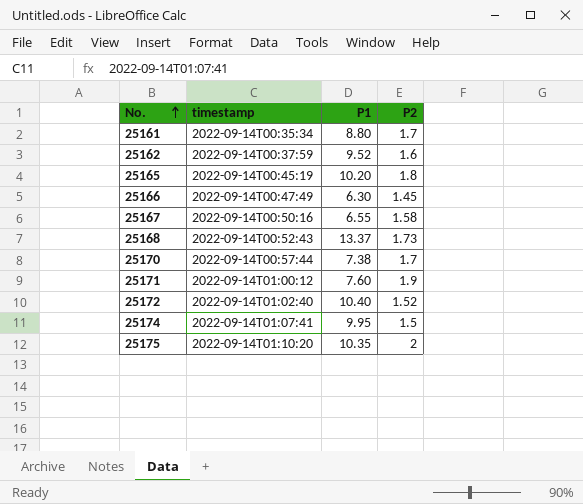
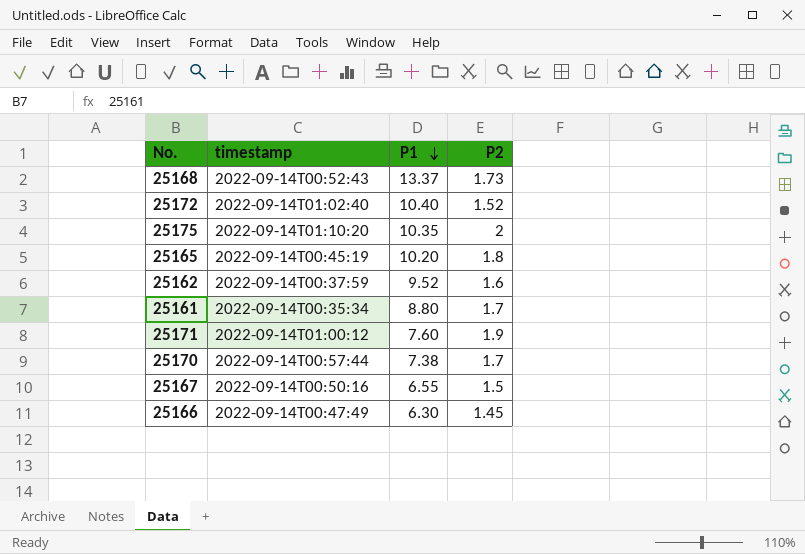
row order: No. ascending -> P1 descending
row 25174: 2022-09-14T01:07:41 | 9.95 | 1.5 -> none
25167 | P2: 1.58 -> 1.5

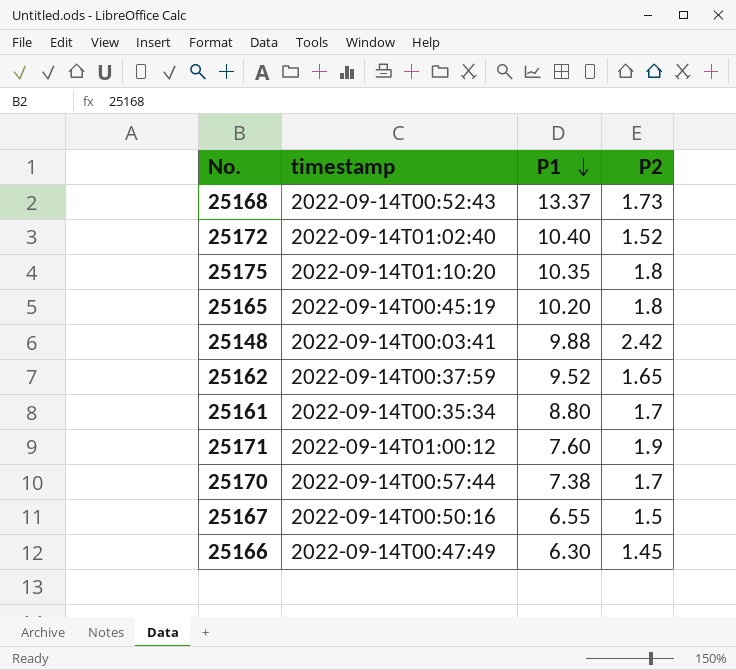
25175 | P2: 2 -> 1.8
row 25148: none -> 2022-09-14T00:03:41 | 9.88 | 2.42
25162 | P2: 1.6 -> 1.65

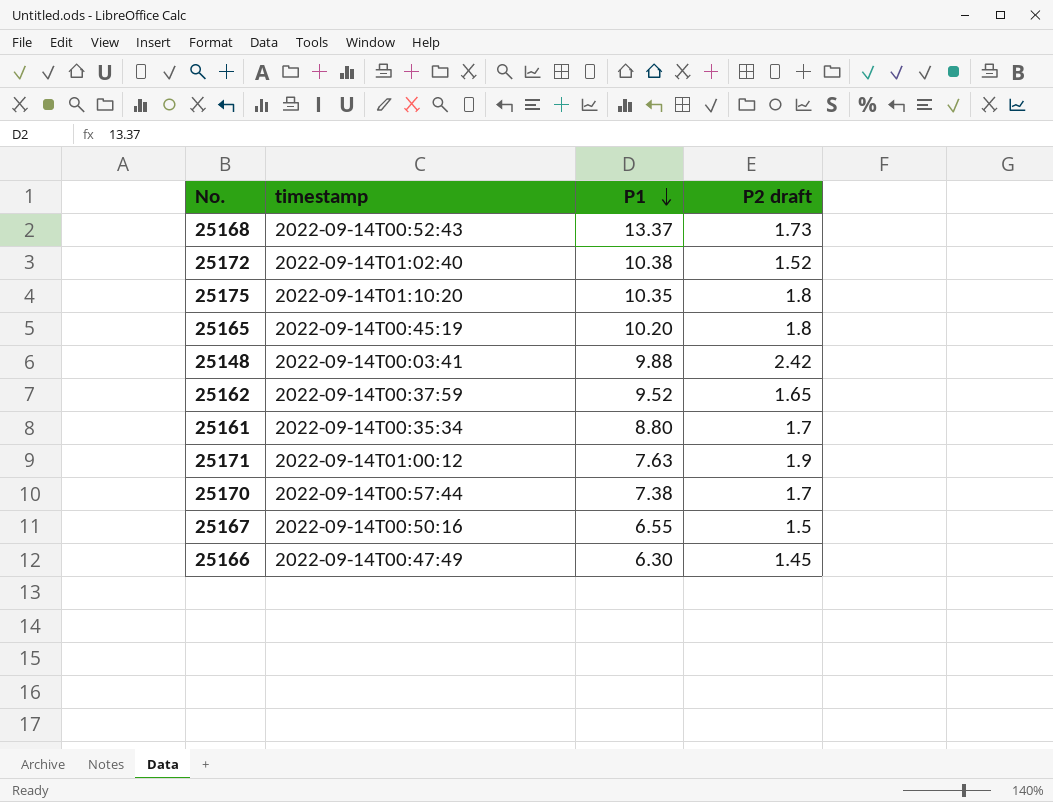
column name: P2 -> P2 draft
25172 | P1: 10.40 -> 10.38
25171 | P1: 7.60 -> 7.63

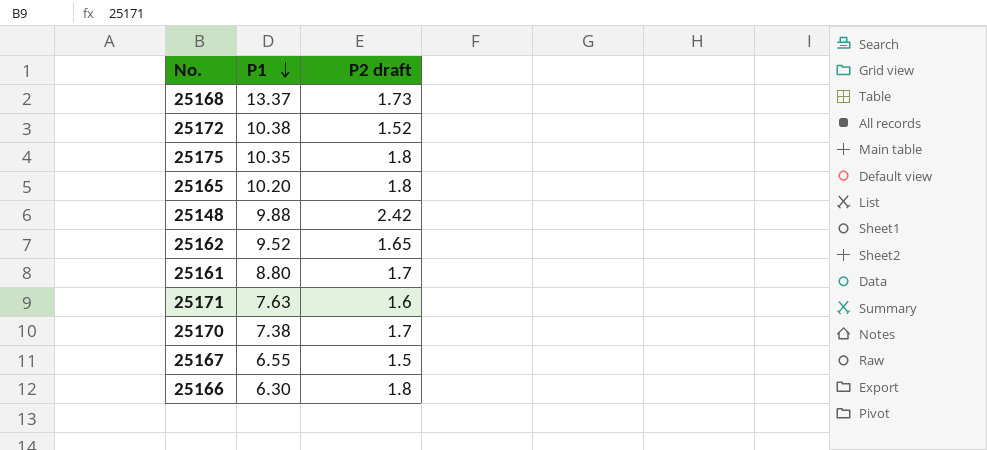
column timestamp | position: 2 -> none
25171 | P2 draft: 1.9 -> 1.6
25166 | P2 draft: 1.45 -> 1.8

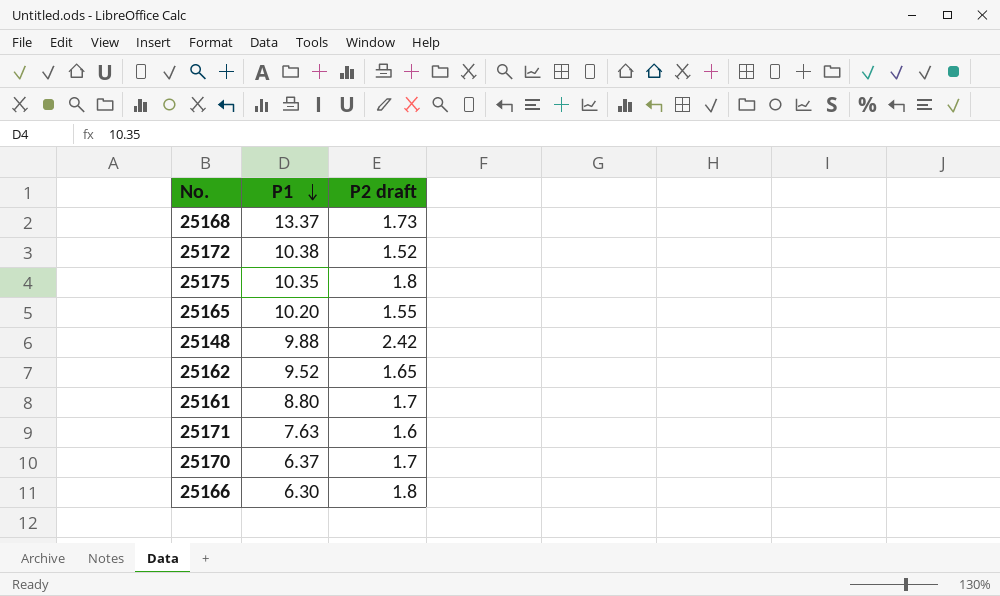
row 25167: 6.55 | 1.5 -> none
25165 | P2 draft: 1.8 -> 1.55
25170 | P1: 7.38 -> 6.37

